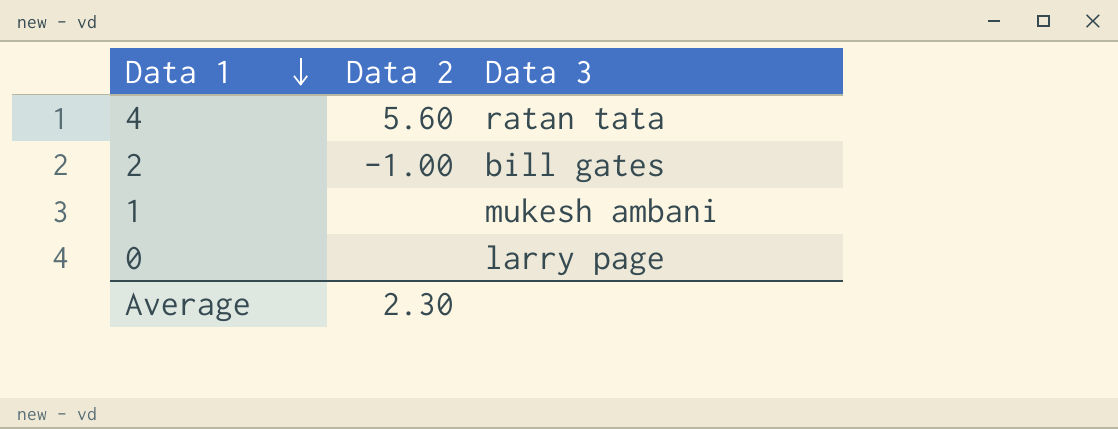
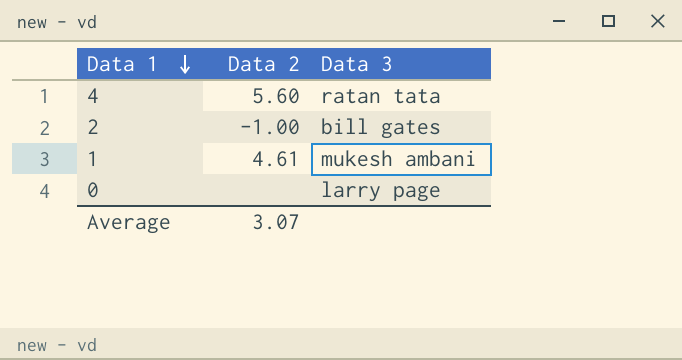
1 | Data 2: none -> 4.61
Average | Data 2: 2.30 -> 3.07

